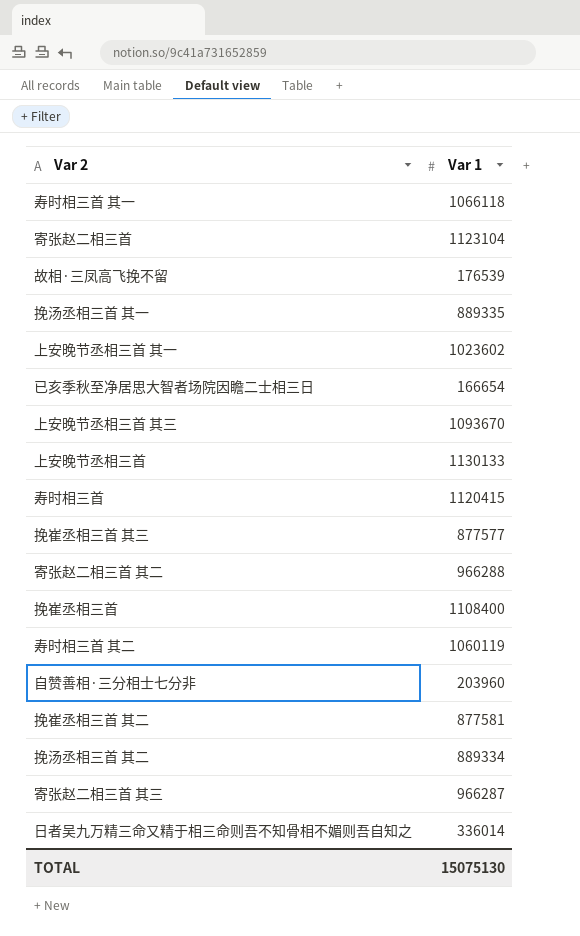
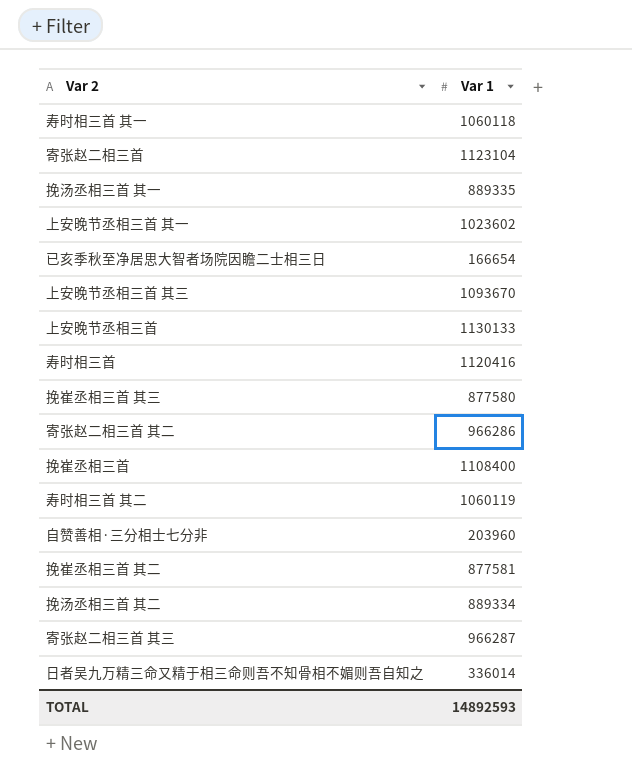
row 故相·三凤高飞挽不留: 176539 -> none
寿时相三首 其一 | Var 1: 1066118 -> 1060118
寿时相三首 | Var 1: 1120415 -> 1120416
挽崔丞相三首 其三 | Var 1: 877577 -> 877580
寄张赵二相三首 其二 | Var 1: 966288 -> 966286
TOTAL | Var 1: 15075130 -> 14892593

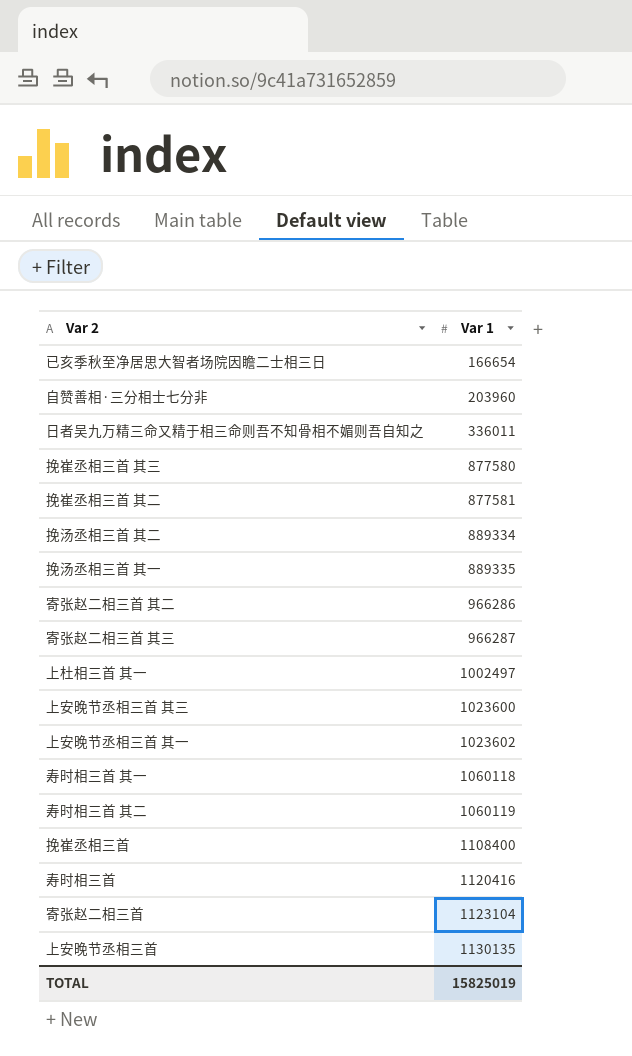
row order: none -> Var 1 ascending
日者吴九万精三命又精于相三命则吾不知骨相不媚则吾自知之 | Var 1: 336014 -> 336011
row 上杜相三首 其一: none -> 1002497
上安晚节丞相三首 其三 | Var 1: 1093670 -> 1023600
上安晚节丞相三首 | Var 1: 1130133 -> 1130135
TOTAL | Var 1: 14892593 -> 15825019

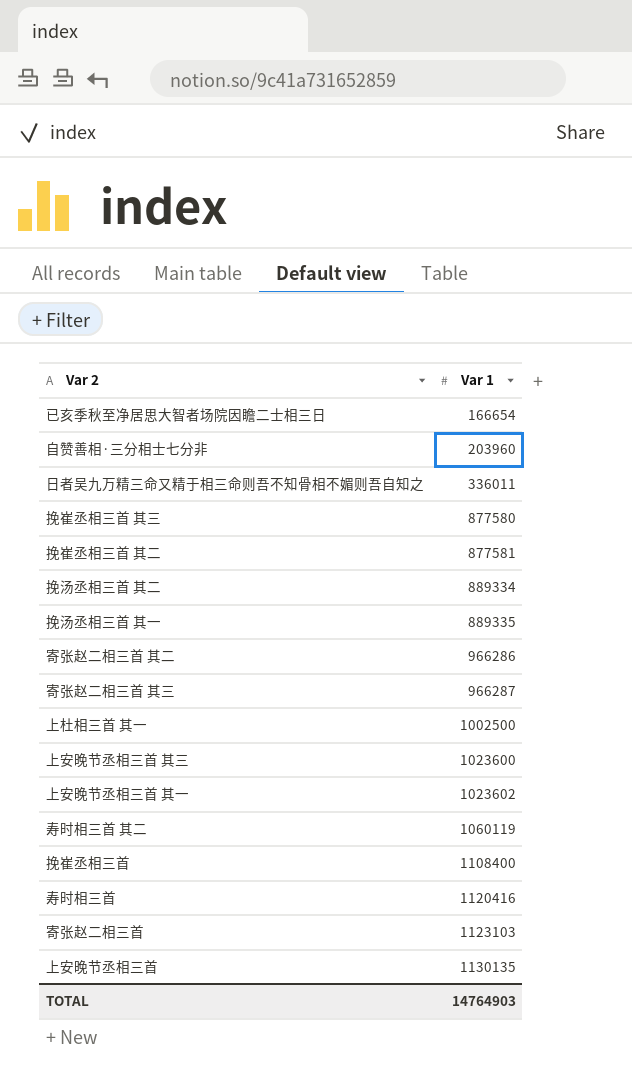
row 寿时相三首 其一: 1060118 -> none
上杜相三首 其一 | Var 1: 1002497 -> 1002500
寄张赵二相三首 | Var 1: 1123104 -> 1123103
TOTAL | Var 1: 15825019 -> 14764903

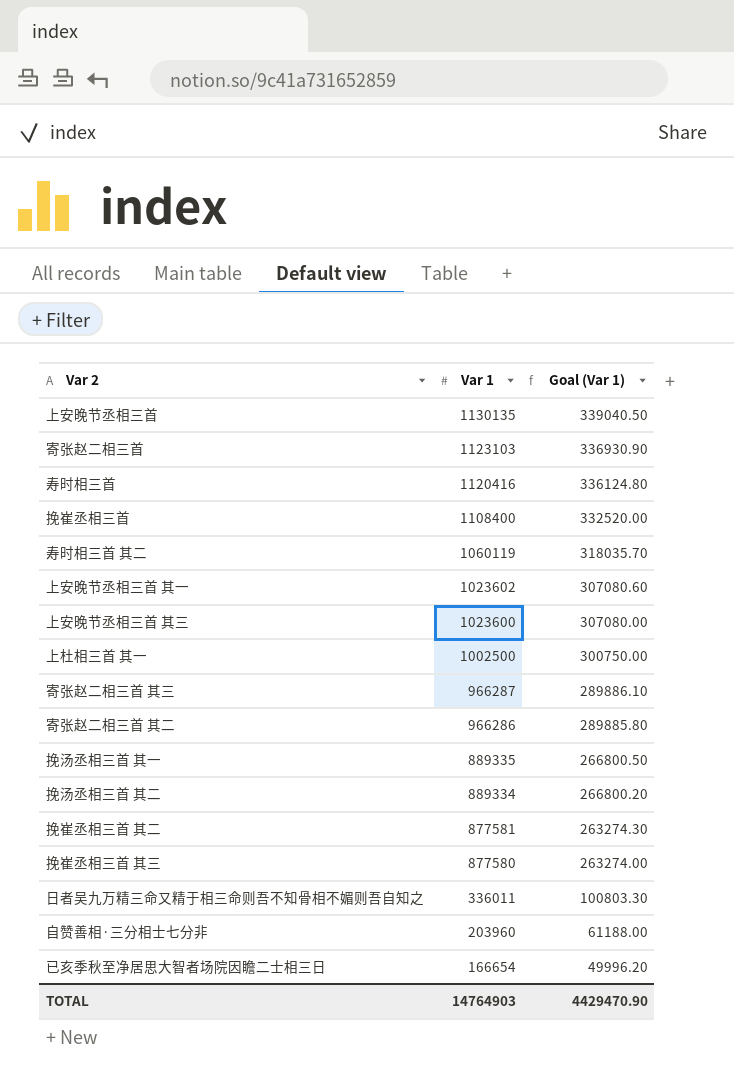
row order: Var 1 ascending -> Var 1 descending
column Goal (Var 1) | formula: none -> [Var 1] * 0.3

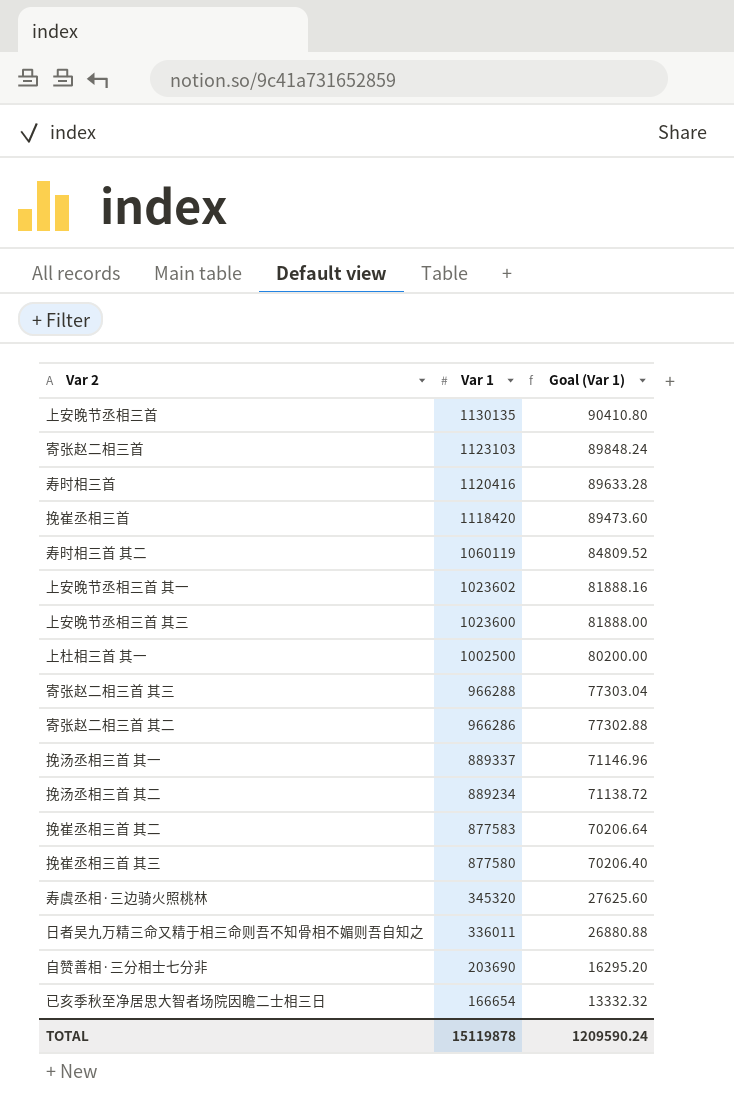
column Goal (Var 1) | formula: [Var 1] * 0.3 -> [Var 1] * 0.08
挽崔丞相三首 | Var 1: 1108400 -> 1118420
寄张赵二相三首 其三 | Var 1: 966287 -> 966288
挽汤丞相三首 其一 | Var 1: 889335 -> 889337
挽汤丞相三首 其二 | Var 1: 889334 -> 889234
挽崔丞相三首 其二 | Var 1: 877581 -> 877583
row 寿虞丞相·三边骑火照桃林: none -> 345320 | 27625.60
自赞善相·三分相士七分非 | Var 1: 203960 -> 203690
TOTAL | Var 1: 14764903 -> 15119878
TOTAL | Goal (Var 1): 4429470.90 -> 1209590.24

